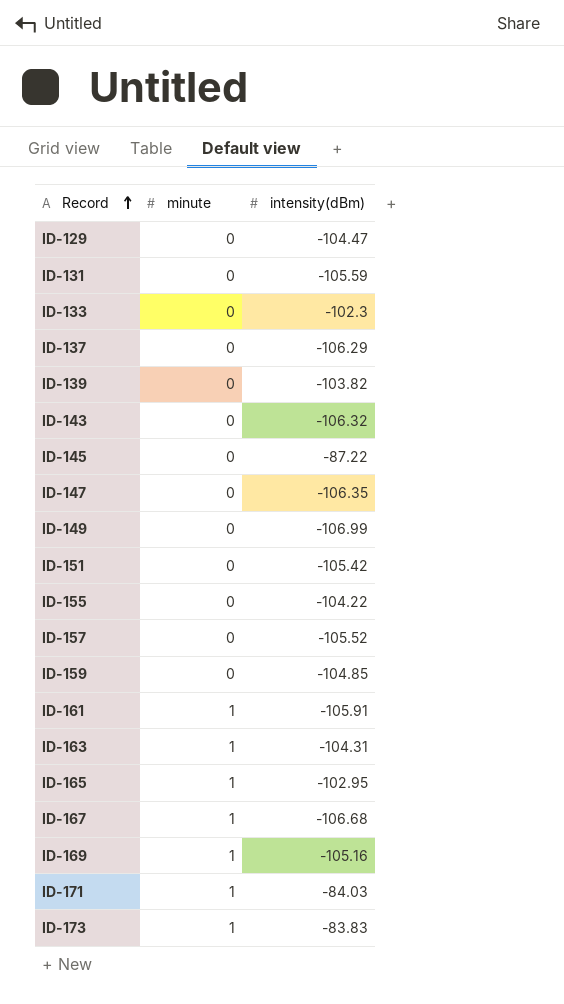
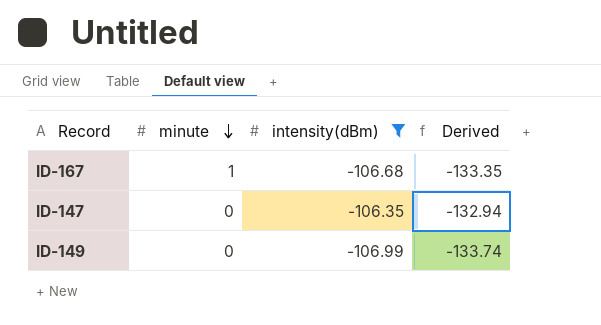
filter: none -> intensity(dBm) <= -106.35
row order: Record ascending -> minute descending
column Derived | formula: none -> [intensity(dBm)] * 1.25

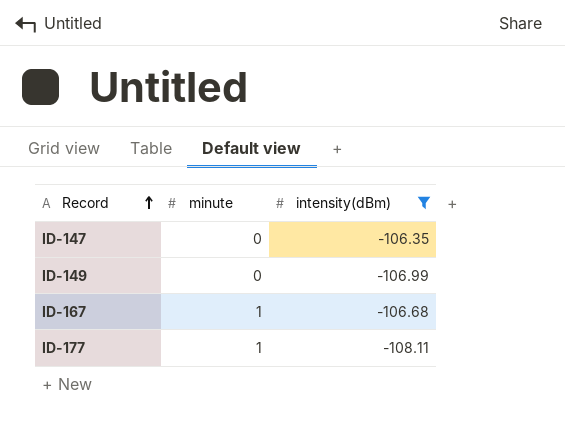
row order: minute descending -> Record ascending
column Derived | formula: [intensity(dBm)] * 1.25 -> none
row ID-177: none -> 1 | -108.11

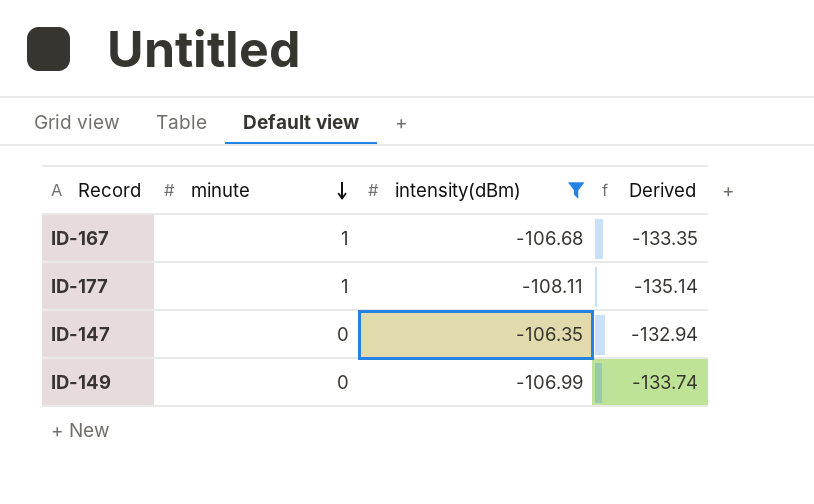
row order: Record ascending -> minute descending
column Derived | formula: none -> [intensity(dBm)] * 1.25

